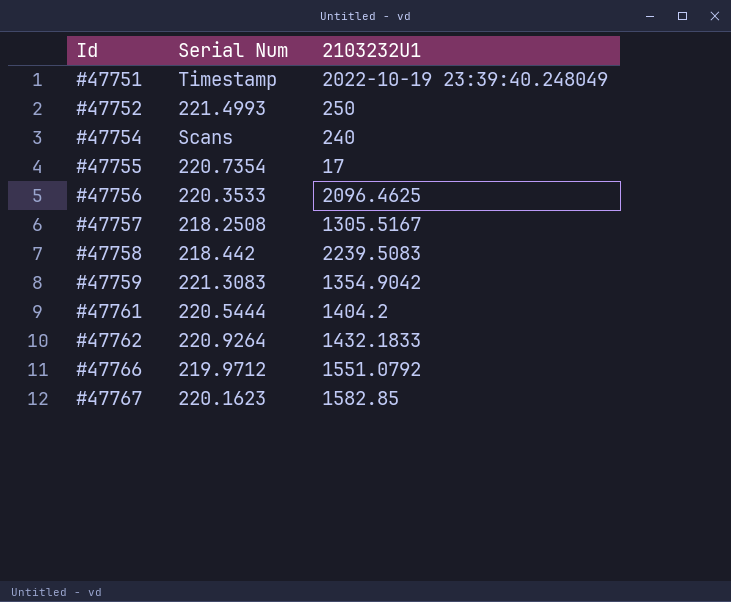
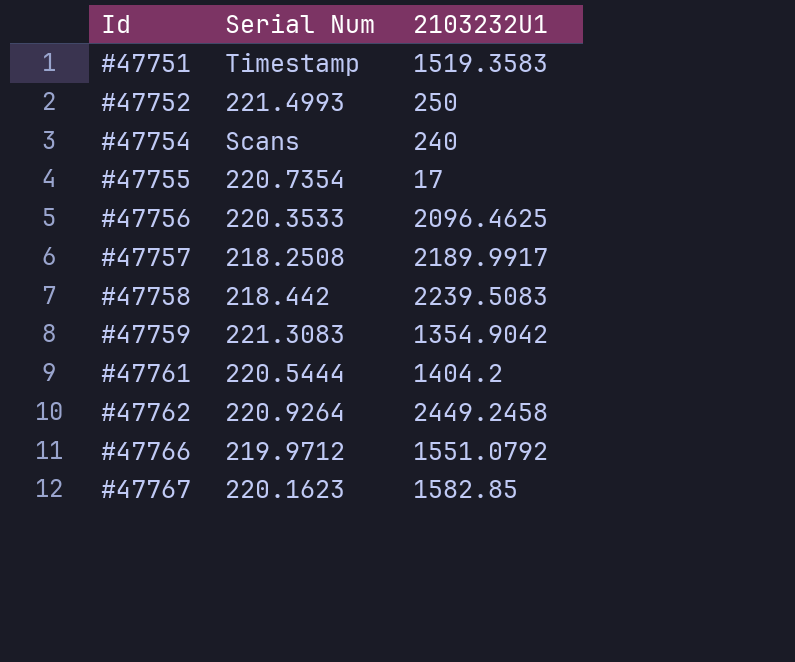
#47751 | 2103232U1: 2022-10-19 23:39:40.248049 -> 1519.3583
#47757 | 2103232U1: 1305.5167 -> 2189.9917
#47762 | 2103232U1: 1432.1833 -> 2449.2458

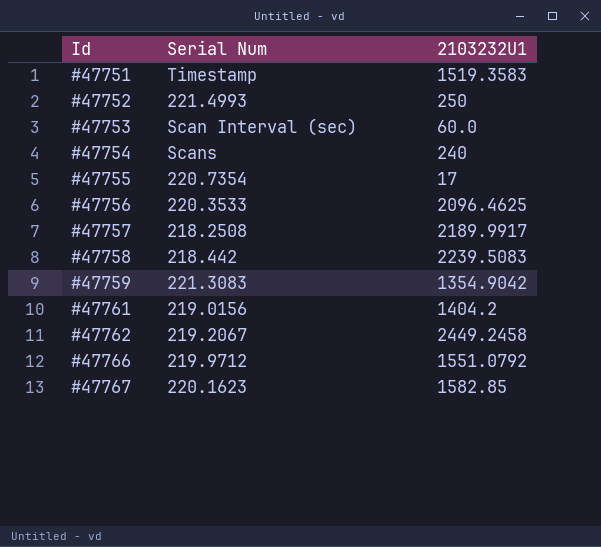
row #47753: none -> Scan Interval (sec) | 60.0
#47761 | Serial Num: 220.5444 -> 219.0156
#47762 | Serial Num: 220.9264 -> 219.2067

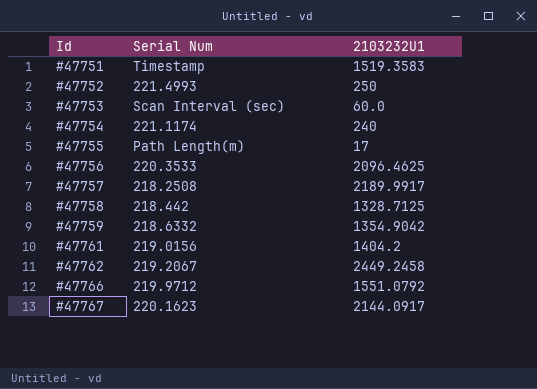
#47754 | Serial Num: Scans -> 221.1174
#47755 | Serial Num: 220.7354 -> Path Length(m)
#47758 | 2103232U1: 2239.5083 -> 1328.7125
#47759 | Serial Num: 221.3083 -> 218.6332
#47767 | 2103232U1: 1582.85 -> 2144.0917

